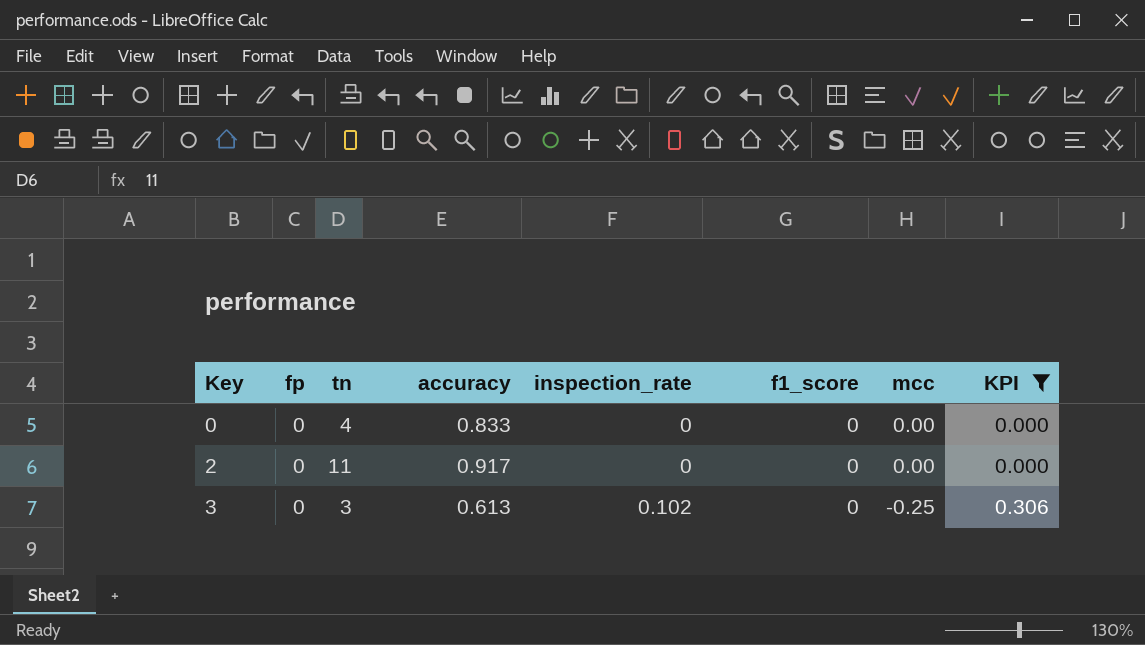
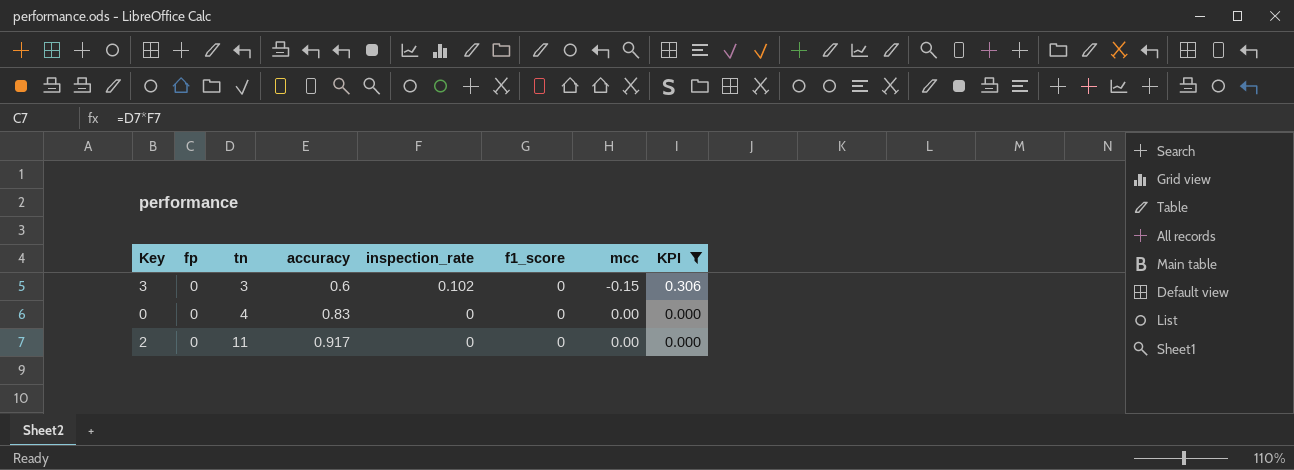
row order: Key ascending -> tn ascending
3 | accuracy: 0.613 -> 0.6
3 | mcc: -0.25 -> -0.15
0 | accuracy: 0.833 -> 0.83

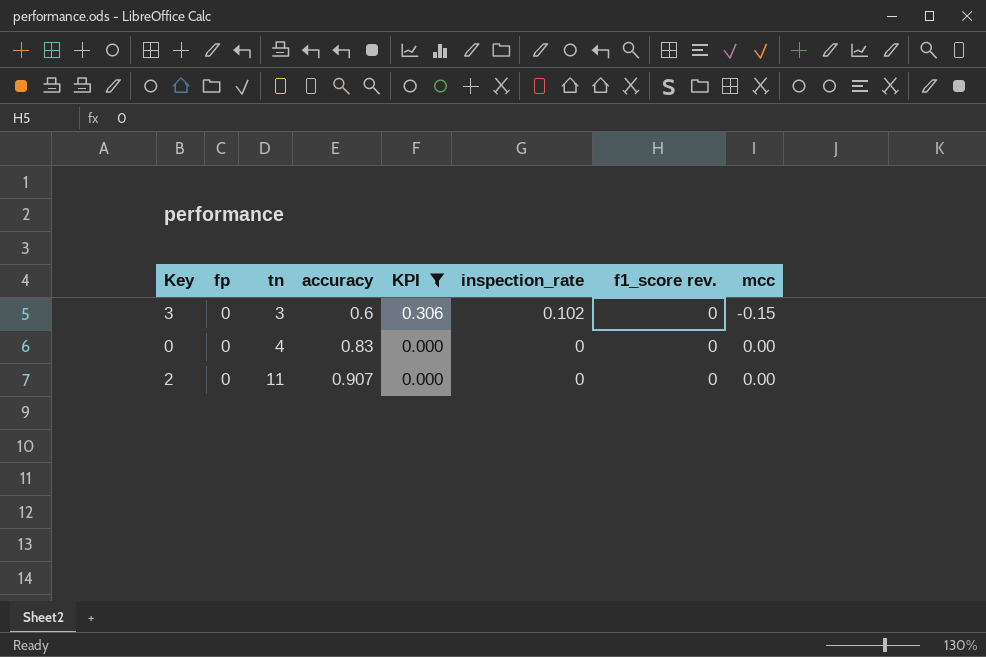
column KPI | position: 8 -> 5
column name: f1_score -> f1_score rev.
2 | accuracy: 0.917 -> 0.907

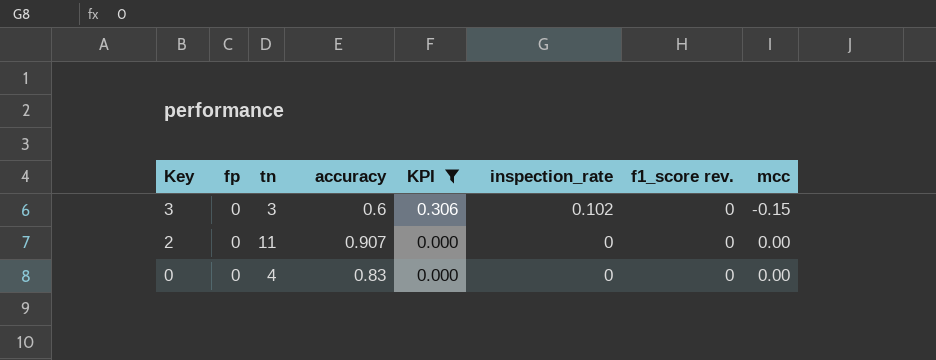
row order: tn ascending -> Key descending

